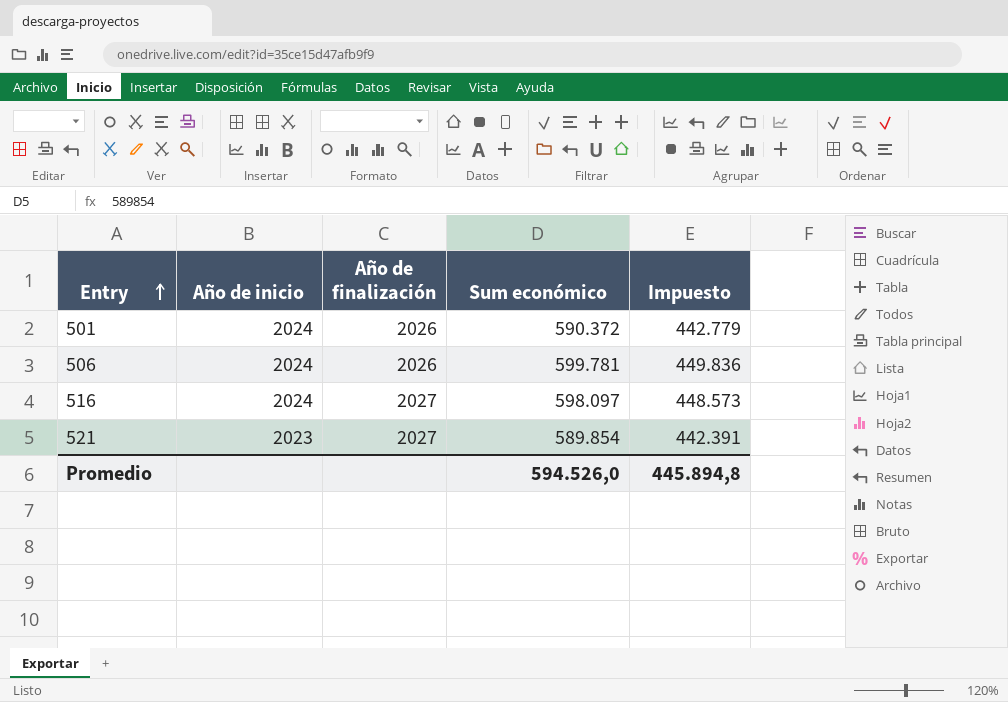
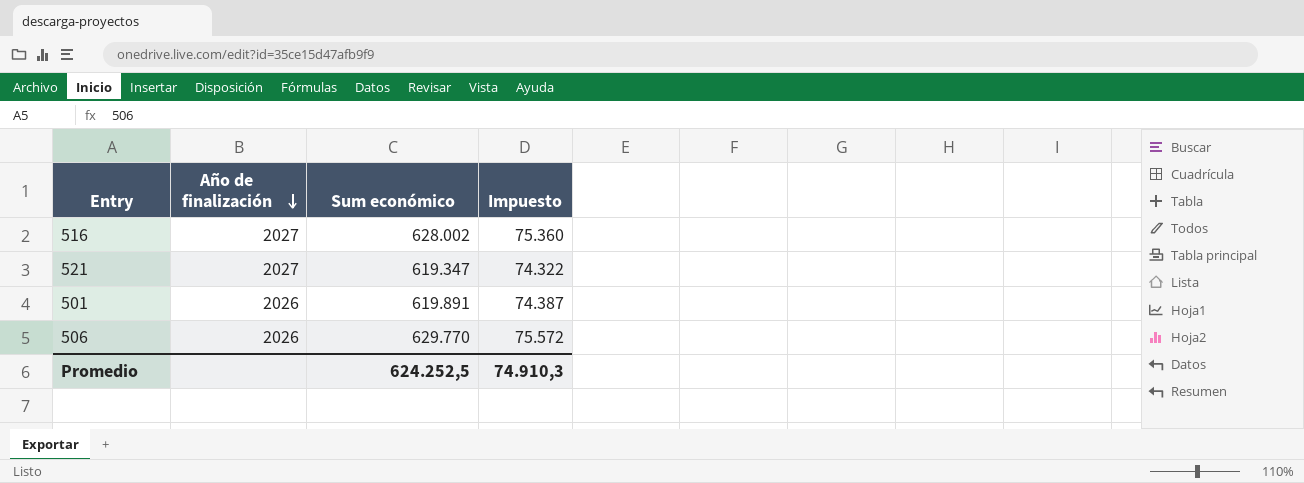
row order: Entry ascending -> Año de finalización descending
column Año de inicio | position: 2 -> none
column Impuesto | formula: [Sum económico] * 0,75 -> [Sum económico] * 0,12
516 | Sum económico: 598.097 -> 628.002
521 | Sum económico: 589.854 -> 619.347
501 | Sum económico: 590.372 -> 619.891
506 | Sum económico: 599.781 -> 629.770
Promedio | Sum económico: 594.526,0 -> 624.252,5
Promedio | Impuesto: 445.894,8 -> 74.910,3

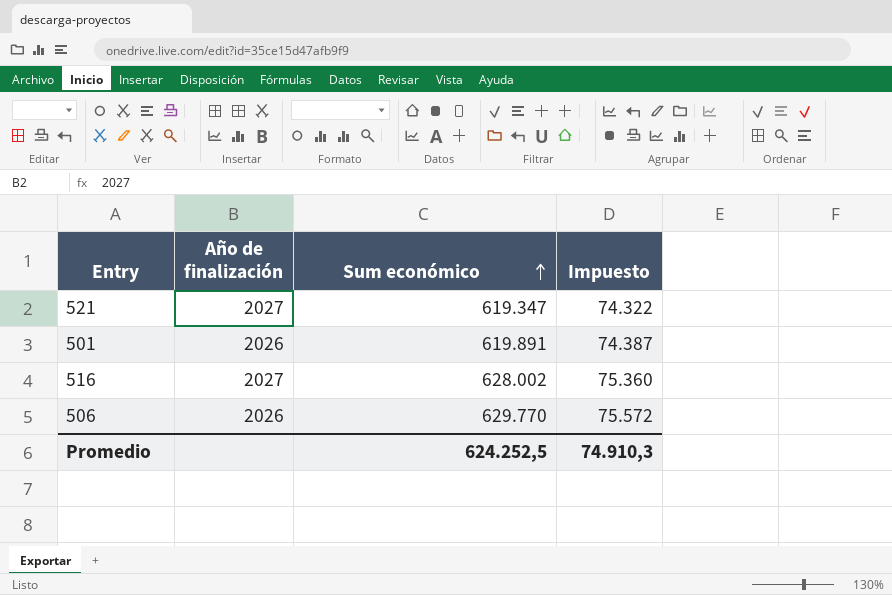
row order: Año de finalización descending -> Sum económico ascending

